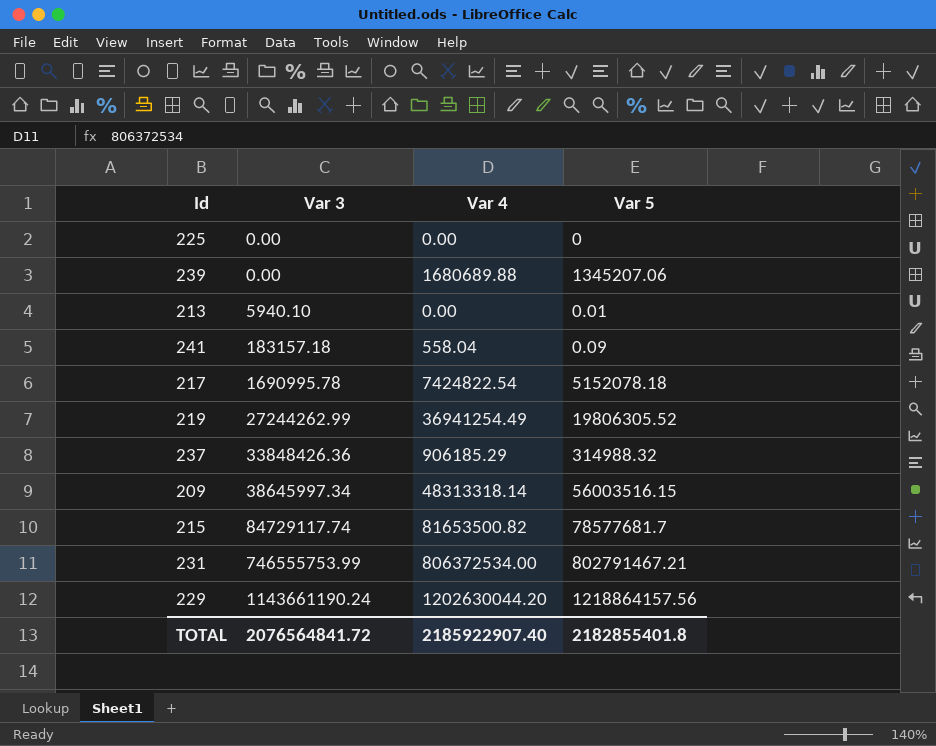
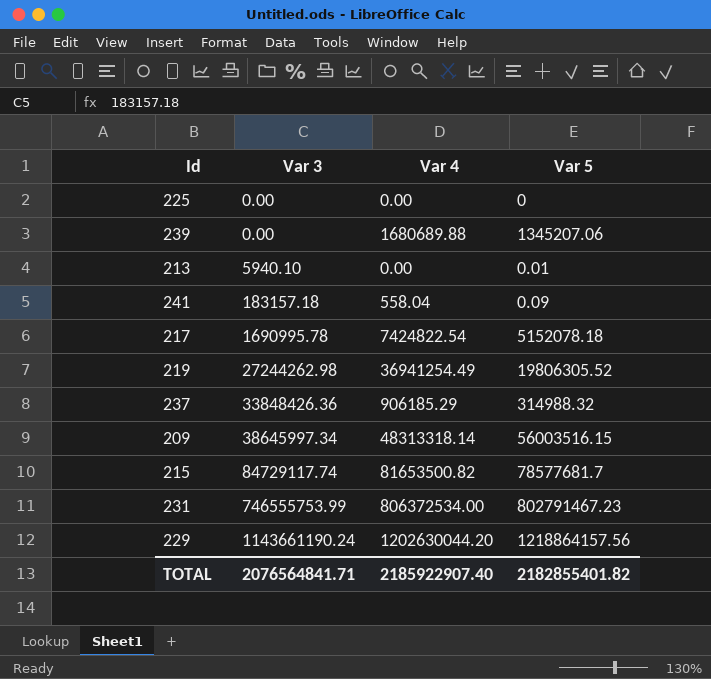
219 | Var 3: 27244262.99 -> 27244262.98
231 | Var 5: 802791467.21 -> 802791467.23
TOTAL | Var 3: 2076564841.72 -> 2076564841.71
TOTAL | Var 5: 2182855401.8 -> 2182855401.82

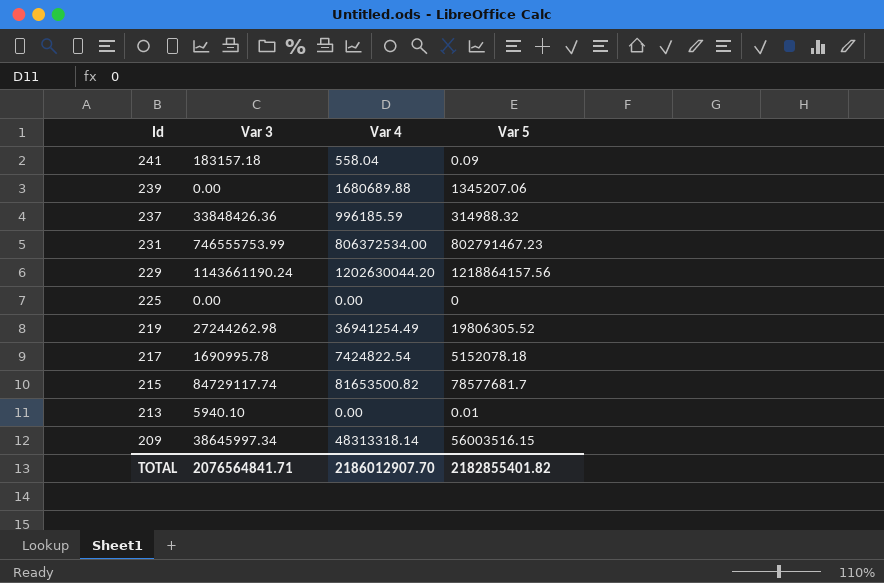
row order: Var 3 ascending -> Id descending
237 | Var 4: 906185.29 -> 996185.59
TOTAL | Var 4: 2185922907.40 -> 2186012907.70

